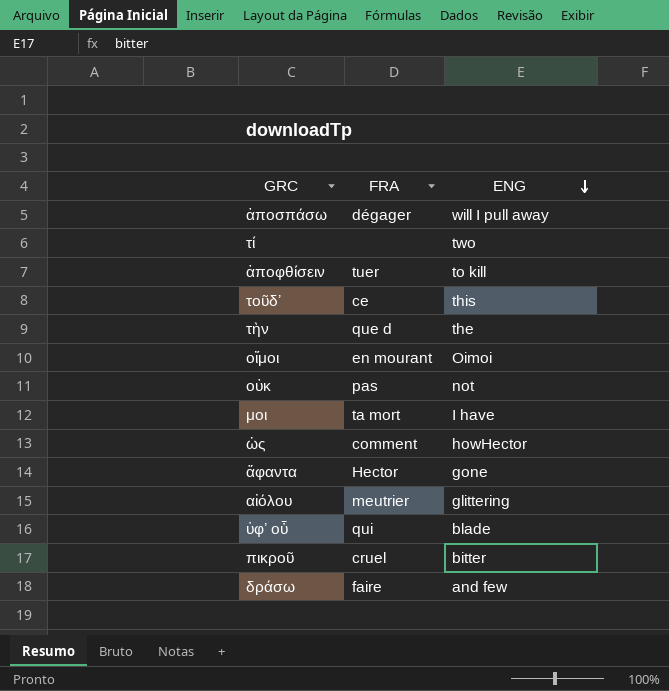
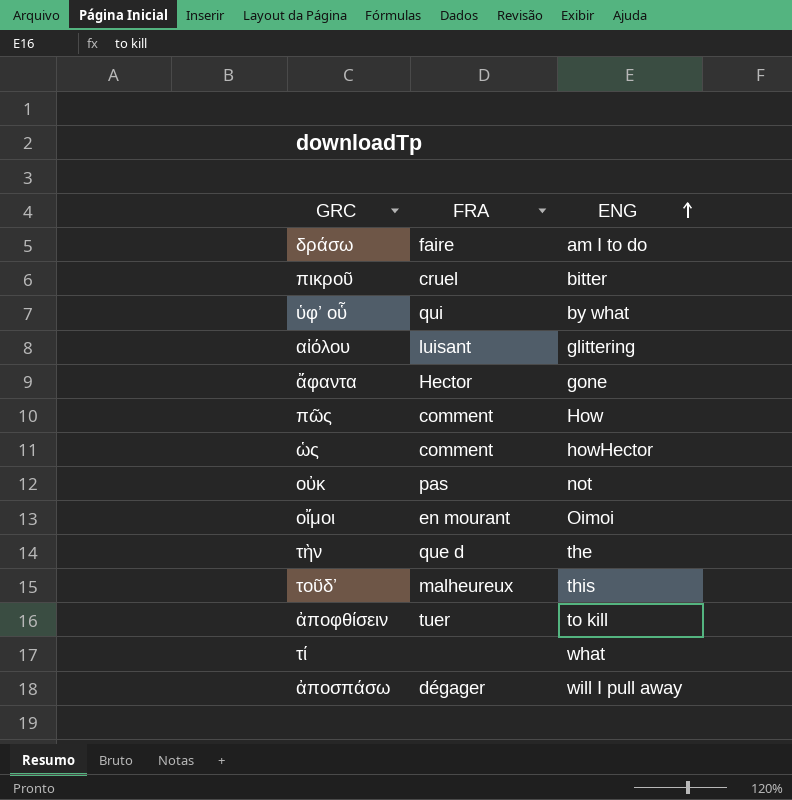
row order: ENG descending -> ENG ascending
row μοι: ta mort | I have -> none
δράσω | ENG: and few -> am I to do
ὑφʼ οὗ | ENG: blade -> by what
αἰόλου | FRA: meutrier -> luisant
row πῶς: none -> comment | How
τοῦδʼ | FRA: ce -> malheureux
τί | ENG: two -> what

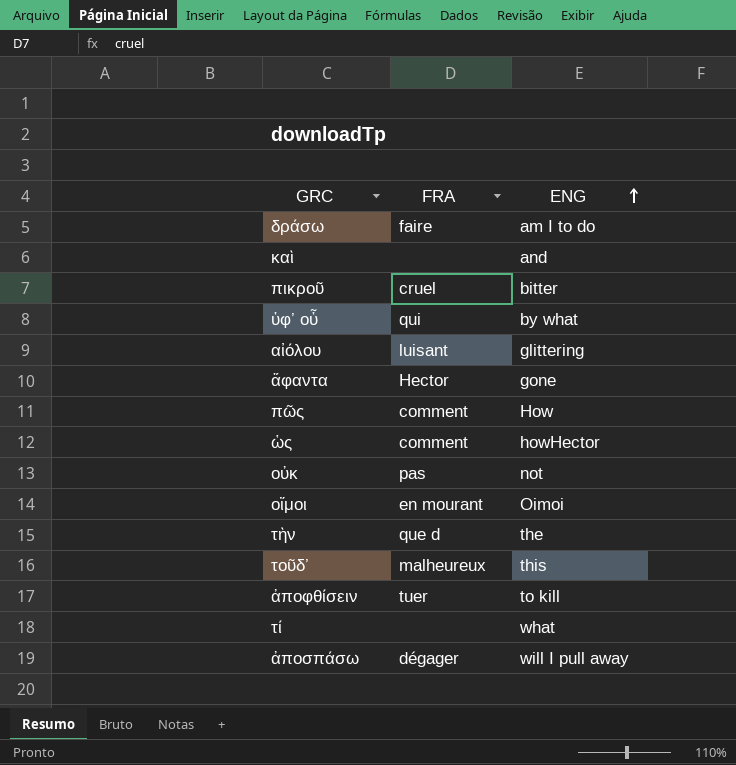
row καὶ: none -> none | and

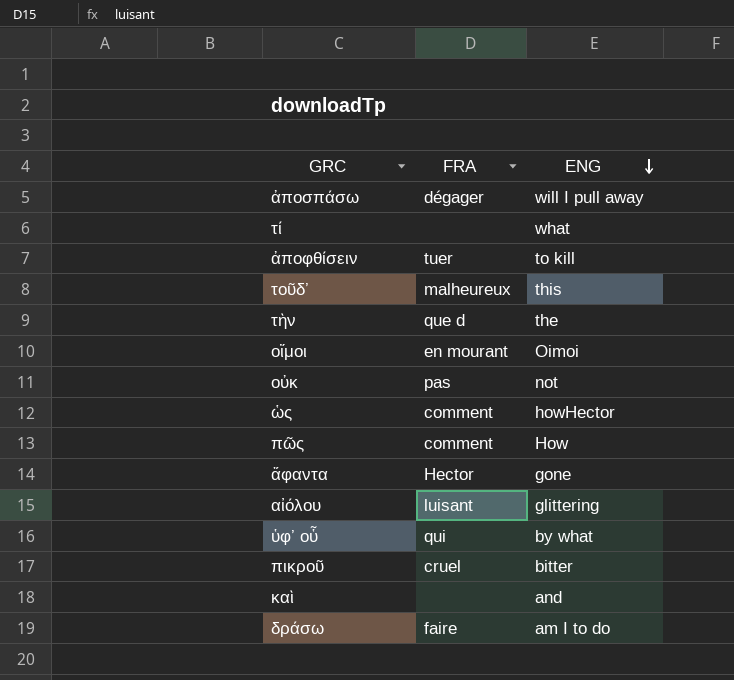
row order: ENG ascending -> ENG descending

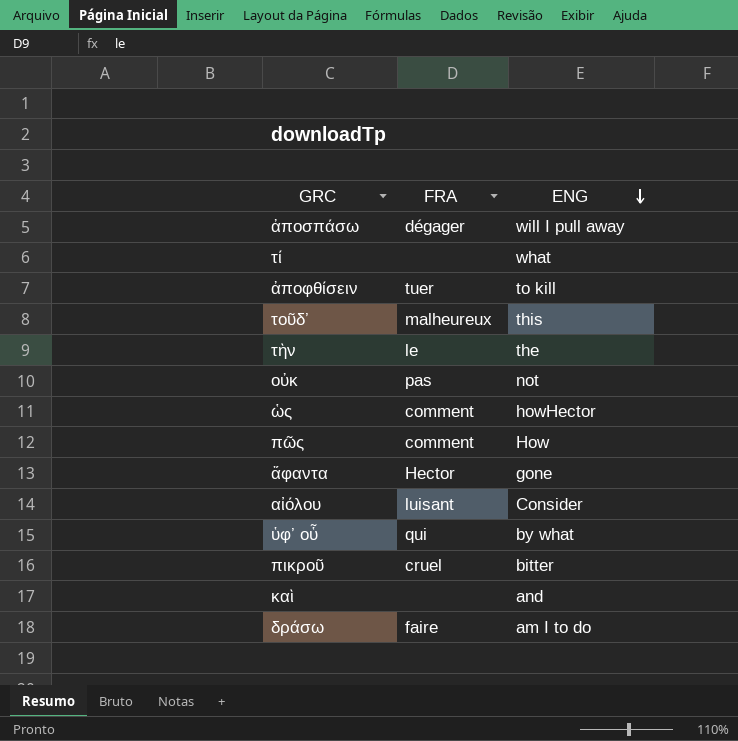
row οἴμοι: en mourant | Oimoi -> none
τὴν | FRA: que d -> le
αἰόλου | ENG: glittering -> Consider

